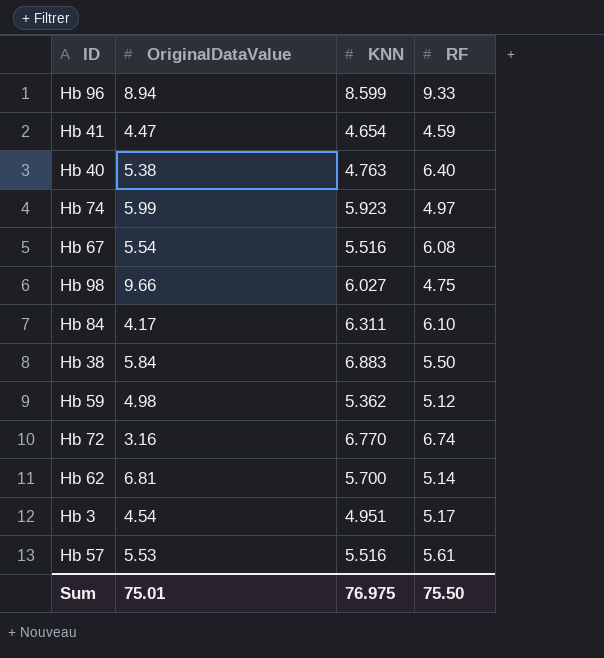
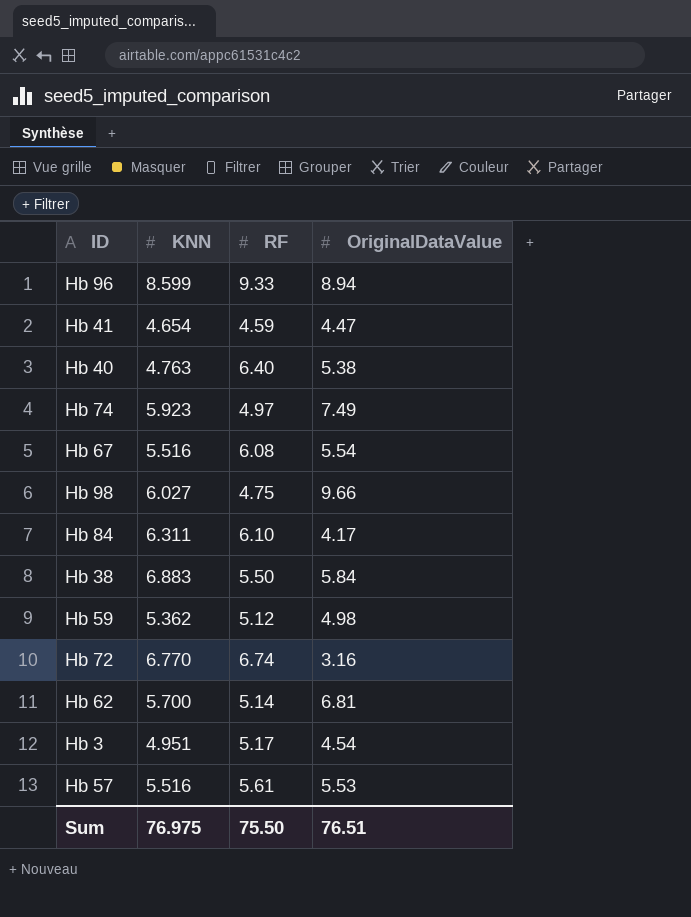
column OriginalDataValue | position: 2 -> 4
Hb 74 | OriginalDataValue: 5.99 -> 7.49
Sum | OriginalDataValue: 75.01 -> 76.51

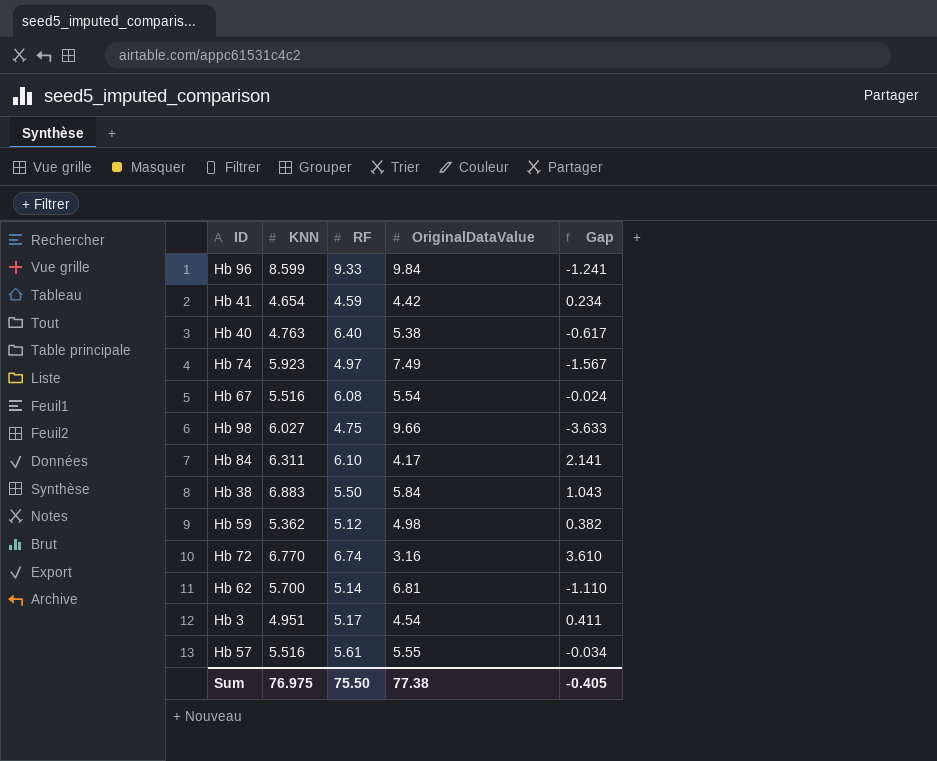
column Gap | formula: none -> [KNN] - [OriginalDataValue]
Hb 96 | OriginalDataValue: 8.94 -> 9.84
Hb 41 | OriginalDataValue: 4.47 -> 4.42
Hb 57 | OriginalDataValue: 5.53 -> 5.55
Sum | OriginalDataValue: 76.51 -> 77.38

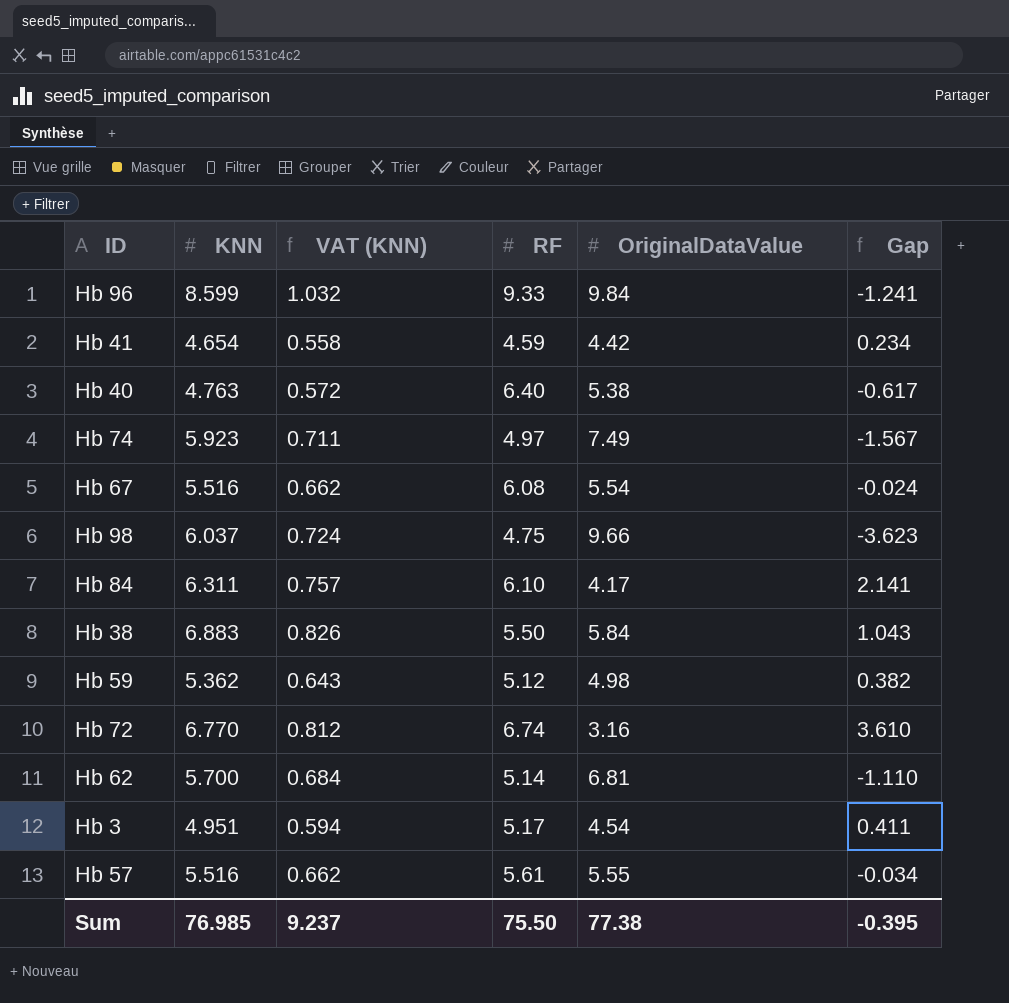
column VAT (KNN) | formula: none -> [KNN] * 0.12
Hb 98 | KNN: 6.027 -> 6.037
Hb 98 | Gap: -3.633 -> -3.623
Sum | KNN: 76.975 -> 76.985
Sum | Gap: -0.405 -> -0.395

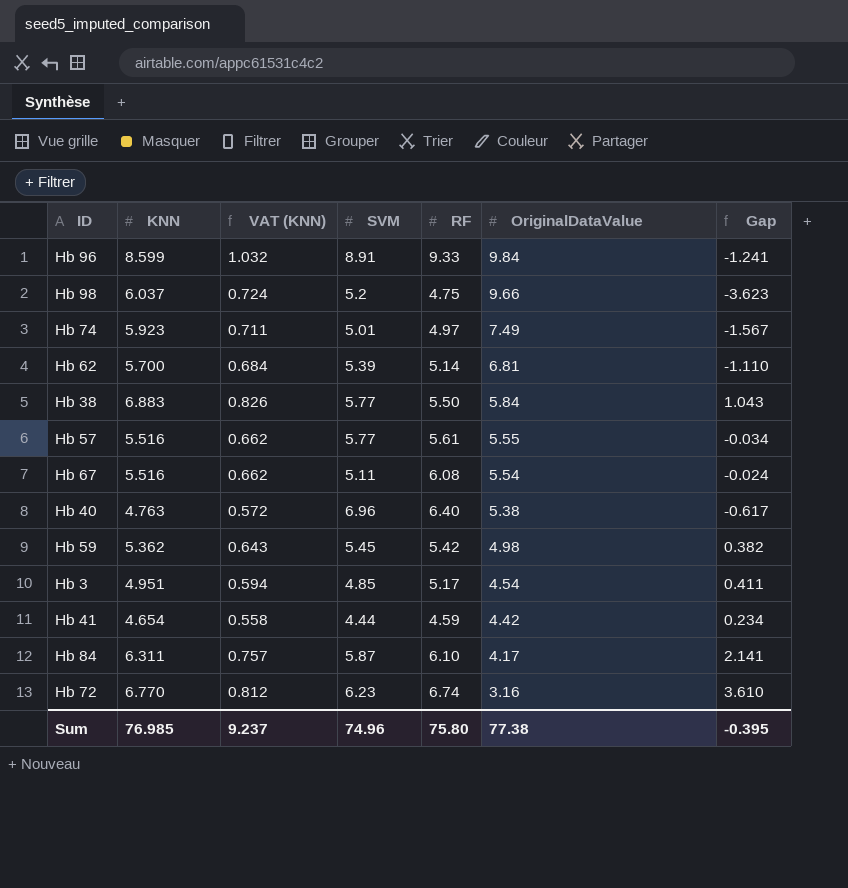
row order: none -> OriginalDataValue descending
column SVM | position: none -> 4
Hb 59 | RF: 5.12 -> 5.42
Sum | RF: 75.50 -> 75.80

